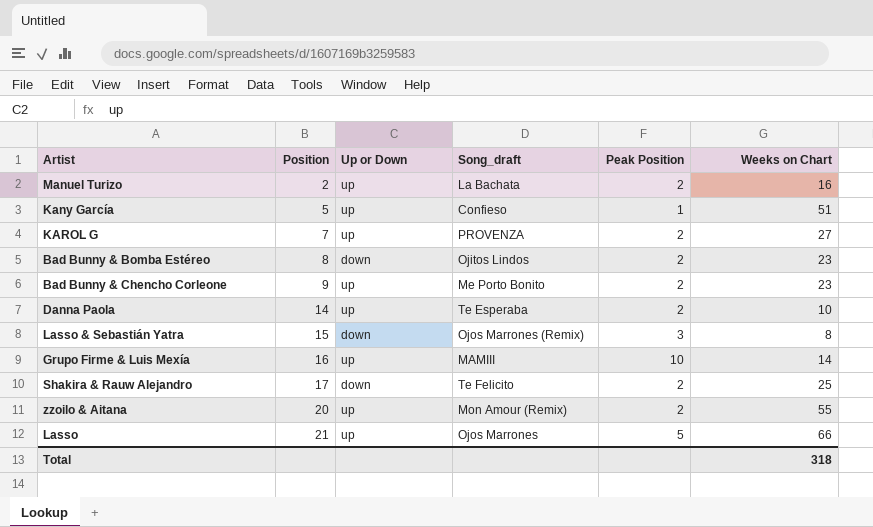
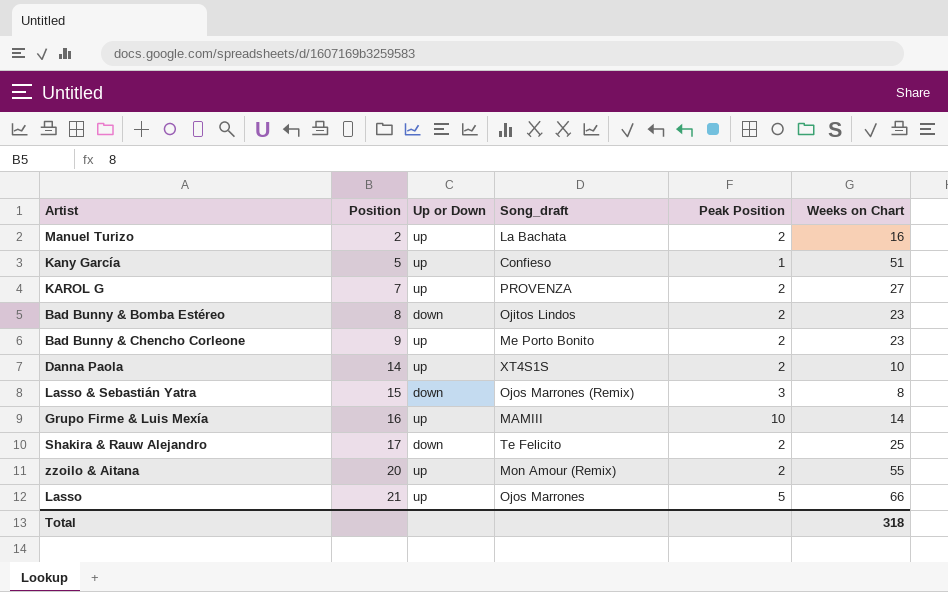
Danna Paola | Song_draft: Te Esperaba -> XT4S1S

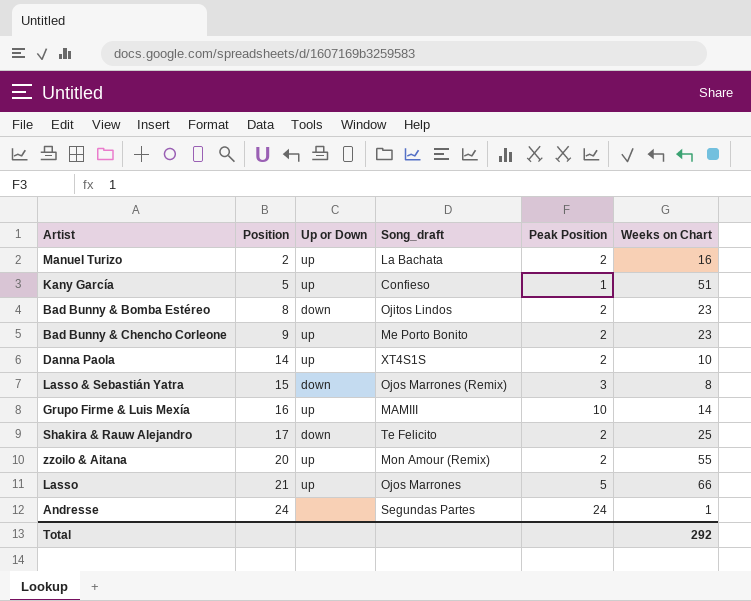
row KAROL G: 7 | up | PROVENZA | 2 | 27 -> none
row Andresse: none -> 24 | none | Segundas Partes | 24 | 1
Total | Weeks on Chart: 318 -> 292

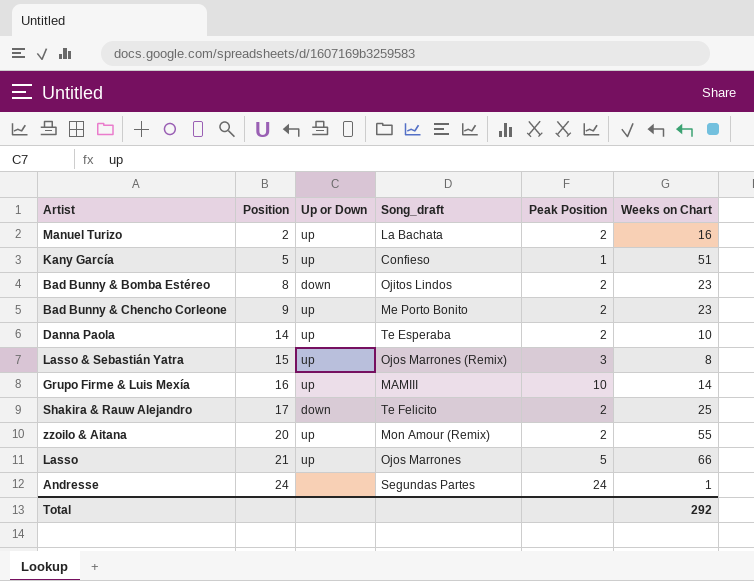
Danna Paola | Song_draft: XT4S1S -> Te Esperaba
Lasso & Sebastián Yatra | Up or Down: down -> up

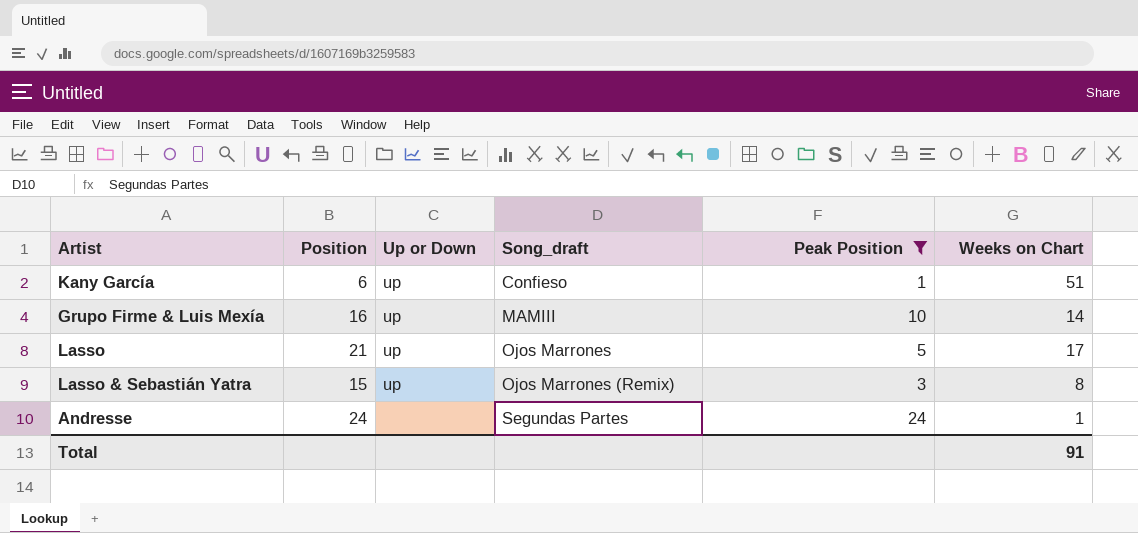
filter: none -> Peak Position != 2
row order: Position ascending -> Song_draft ascending
Kany García | Position: 5 -> 6
Lasso | Weeks on Chart: 66 -> 17
Total | Weeks on Chart: 292 -> 91

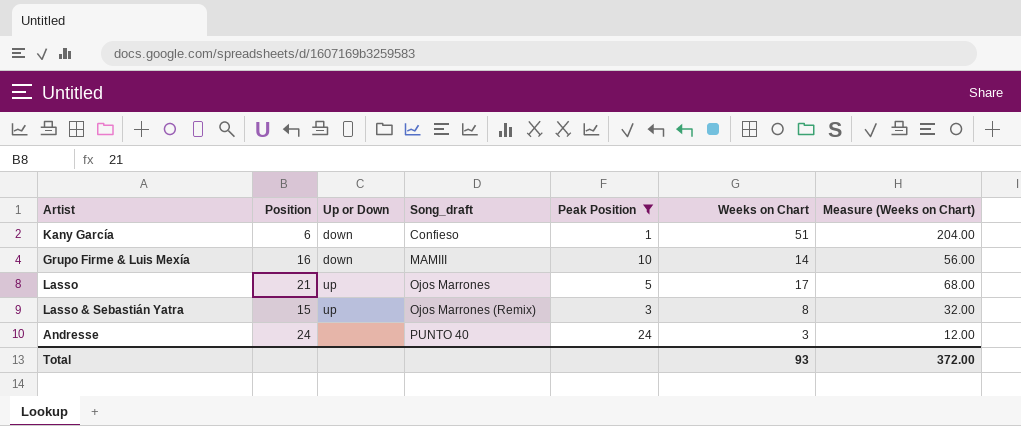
column Measure (Weeks on Chart) | formula: none -> [Weeks on Chart] * 4
Kany García | Up or Down: up -> down
Grupo Firme & Luis Mexía | Up or Down: up -> down
Andresse | Song_draft: Segundas Partes -> PUNTO 40
Andresse | Weeks on Chart: 1 -> 3
Total | Weeks on Chart: 91 -> 93

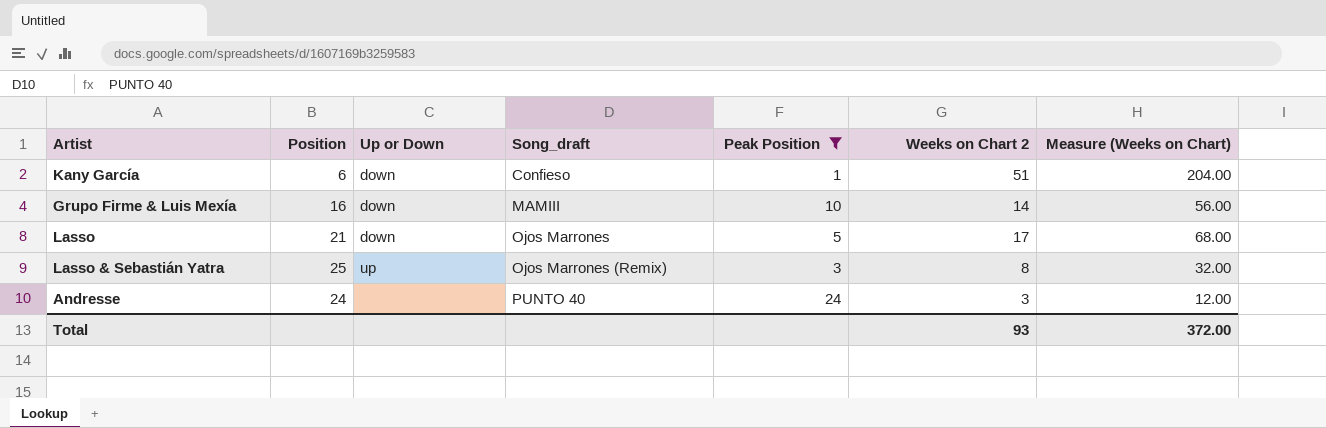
column name: Weeks on Chart -> Weeks on Chart 2
Lasso | Up or Down: up -> down
Lasso & Sebastián Yatra | Position: 15 -> 25

